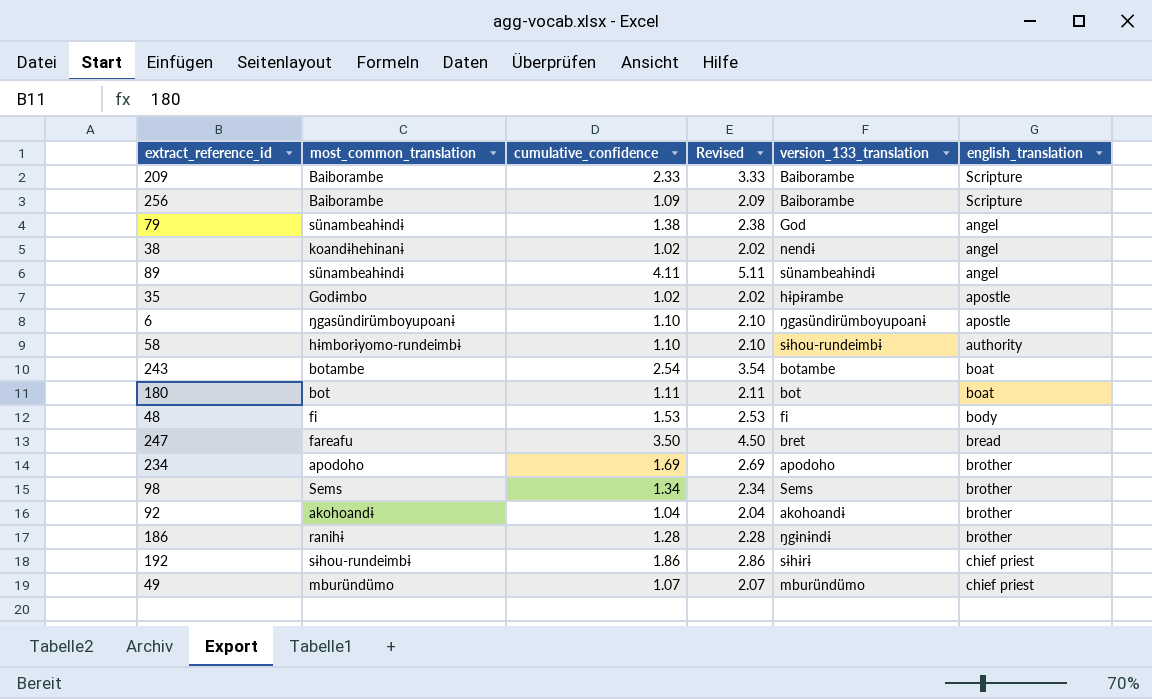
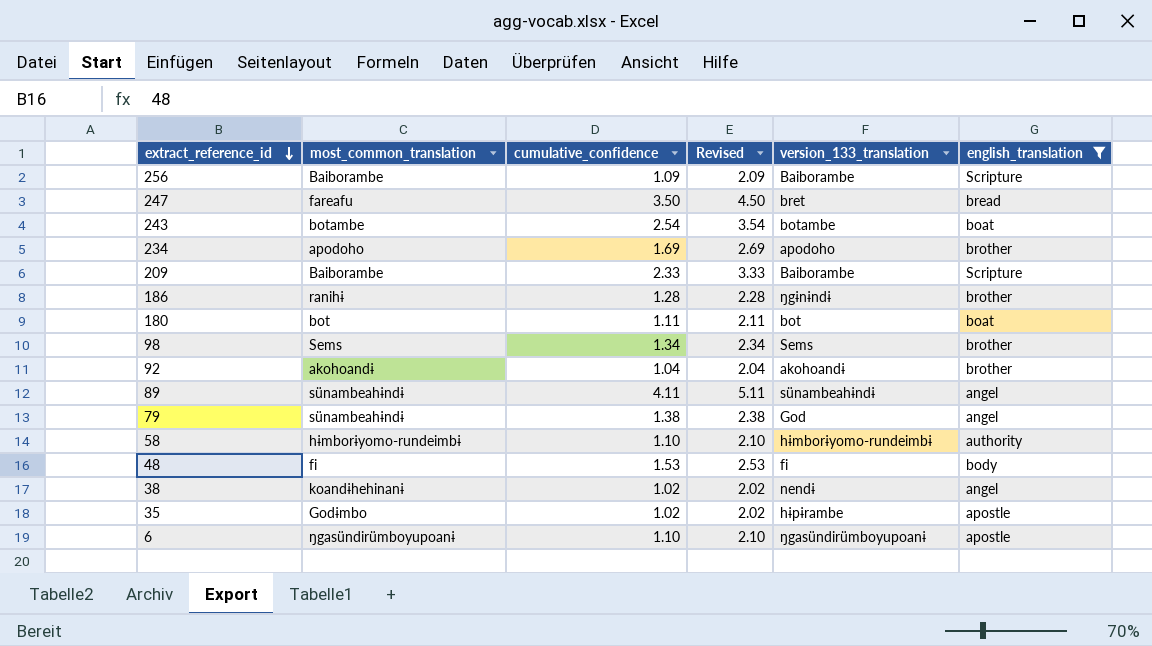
filter: none -> english_translation != chief priest
row order: none -> extract_reference_id descending
58 | version_133_translation: sɨhou-rundeimbɨ -> hɨmborɨyomo-rundeimbɨ

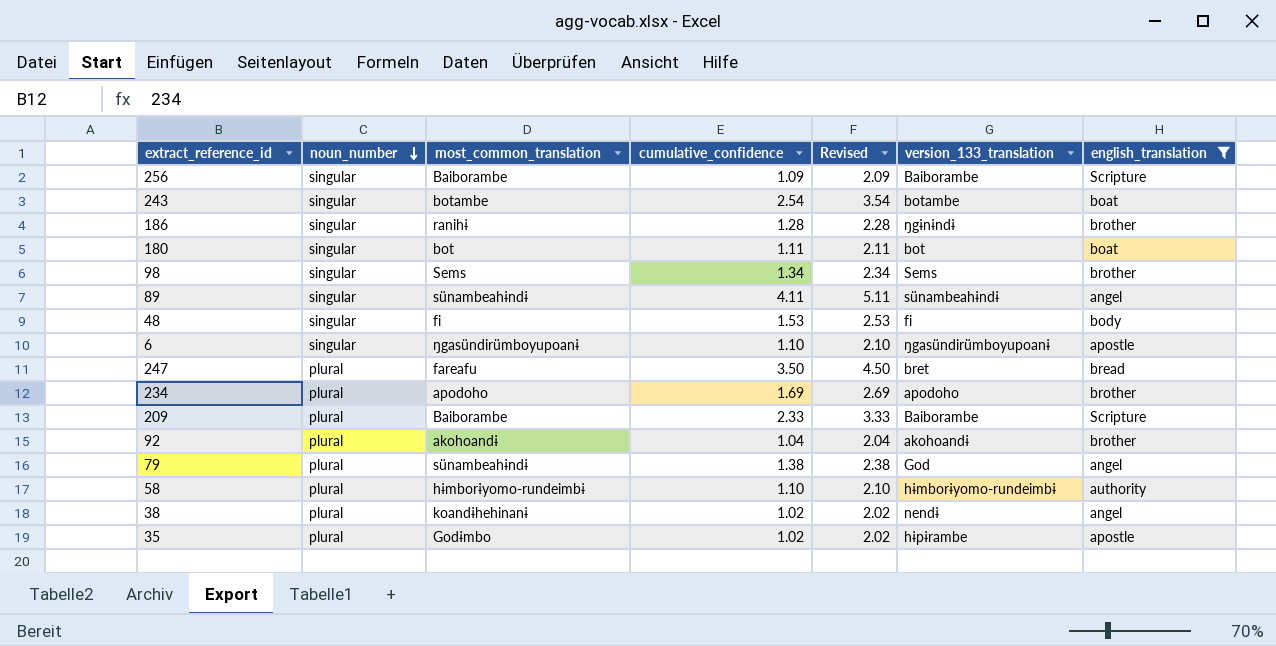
row order: extract_reference_id descending -> noun_number descending
column noun_number | position: none -> 2

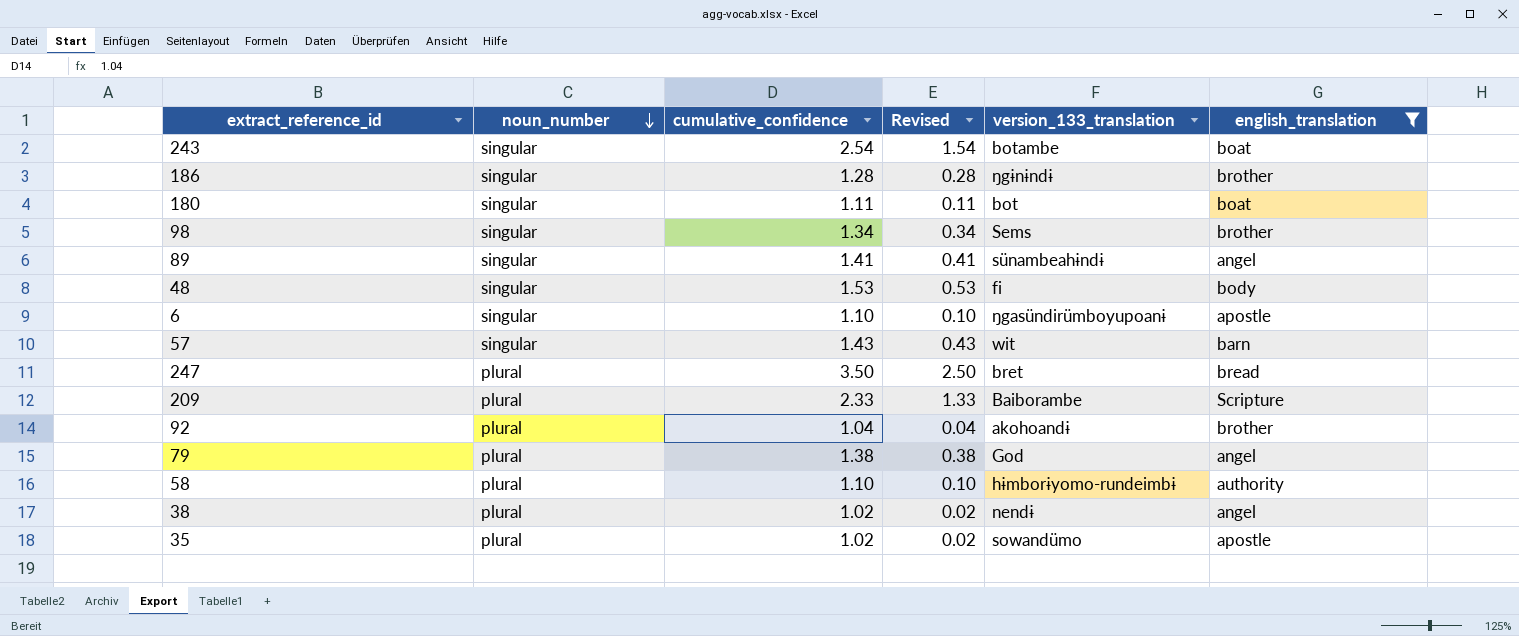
column most_common_translation | position: 3 -> none
column Revised | formula: [cumulative_confidence] + 1 -> [cumulative_confidence] - 1
row 256: singular | Baiborambe | 1.09 | 2.09 | Baiborambe | Scripture -> none
row 234: plural | apodoho | 1.69 | 2.69 | apodoho | brother -> none
89 | cumulative_confidence: 4.11 -> 1.41
row 57: none -> singular | 1.43 | 0.43 | wit | barn
35 | version_133_translation: hɨpɨrambe -> sowandümo

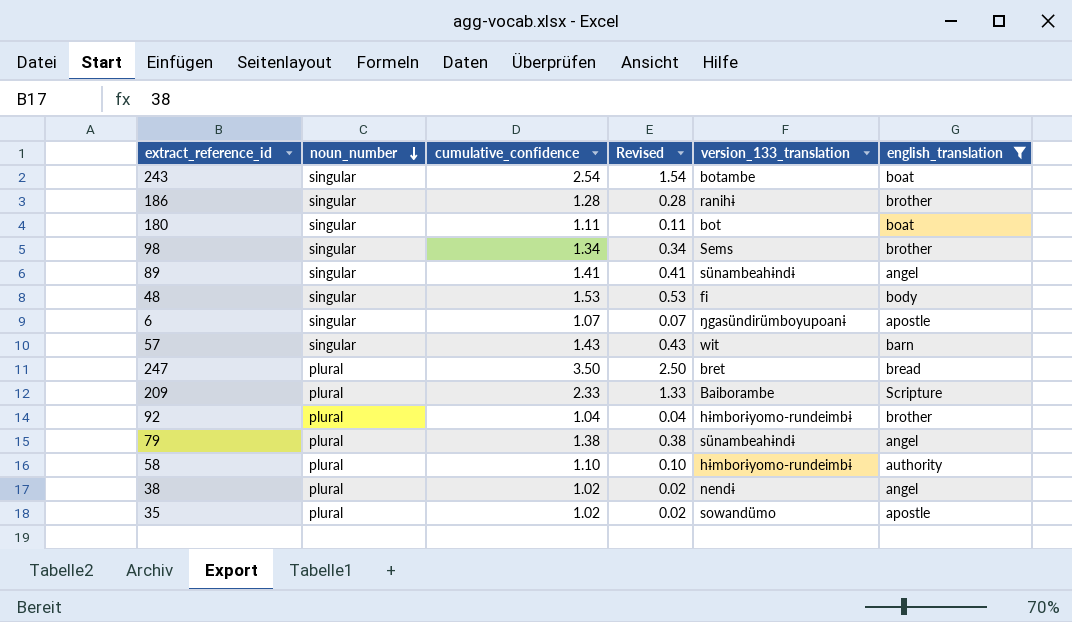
186 | version_133_translation: ŋgɨnɨndɨ -> ranihɨ
6 | cumulative_confidence: 1.10 -> 1.07
6 | Revised: 0.10 -> 0.07
92 | version_133_translation: akohoandɨ -> hɨmborɨyomo-rundeimbɨ
79 | version_133_translation: God -> sünambeahɨndɨ

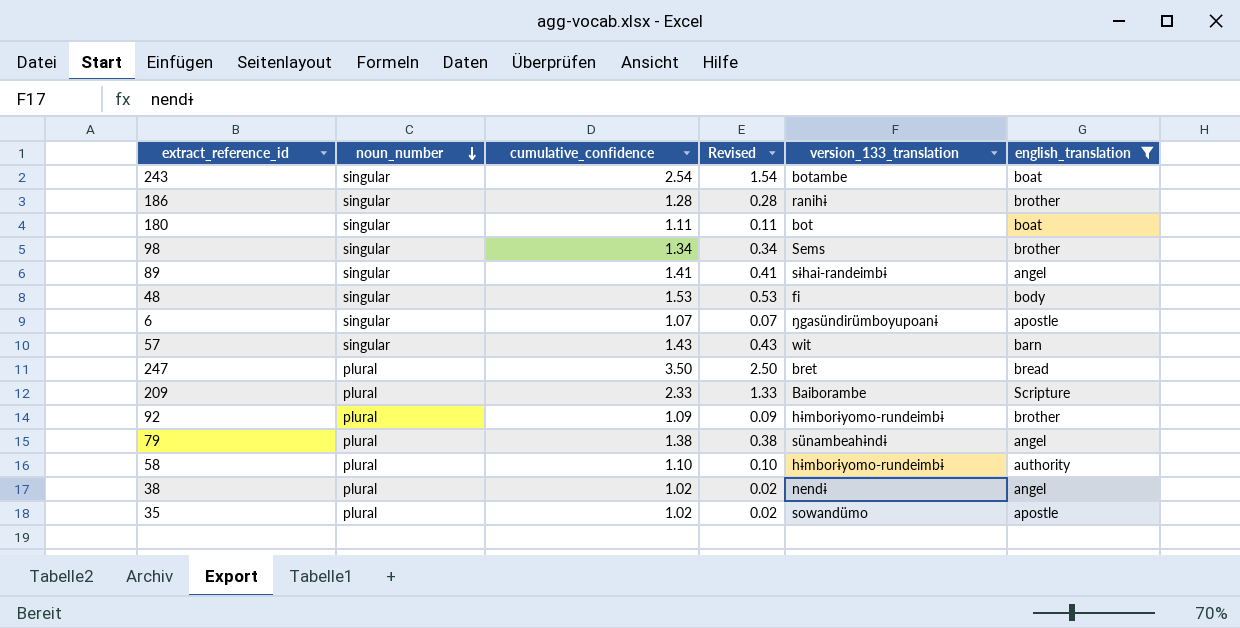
89 | version_133_translation: sünambeahɨndɨ -> sɨhai-randeimbɨ
92 | cumulative_confidence: 1.04 -> 1.09
92 | Revised: 0.04 -> 0.09

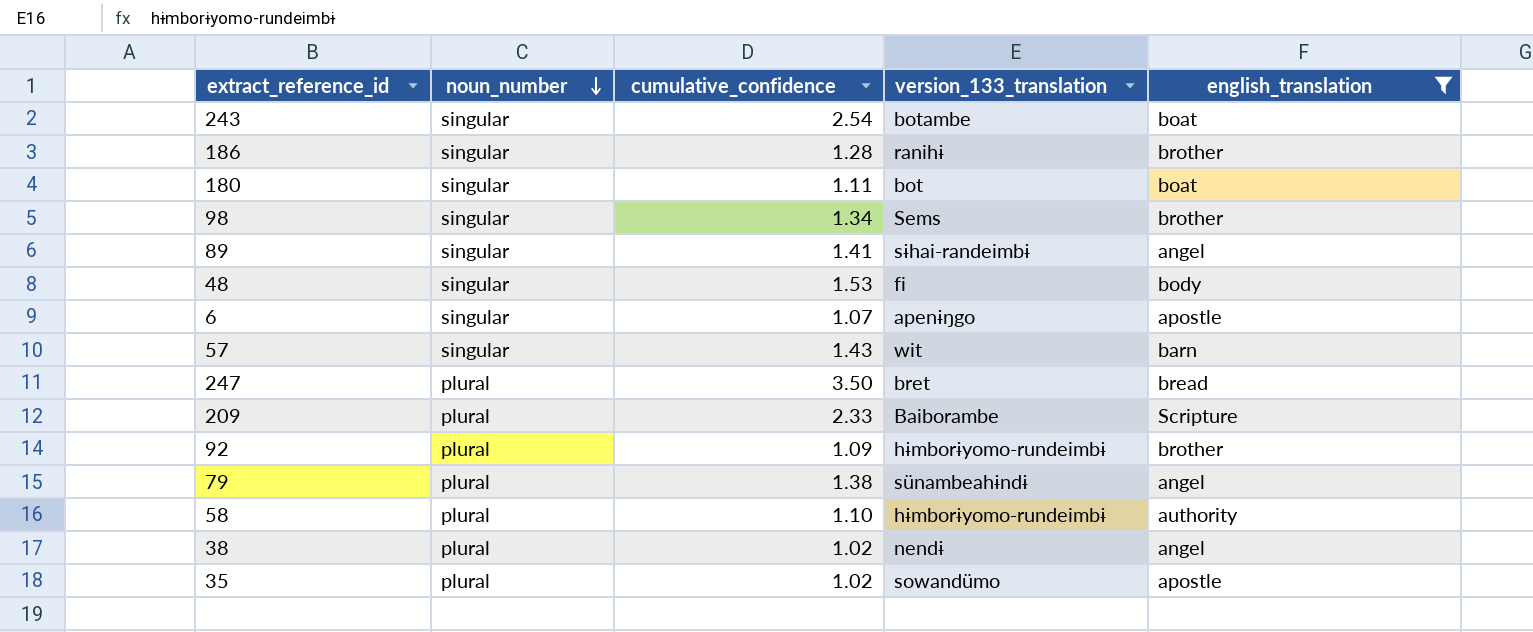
column Revised | formula: [cumulative_confidence] - 1 -> none
6 | version_133_translation: ŋgasündirümboyupoanɨ -> apenɨŋgo

